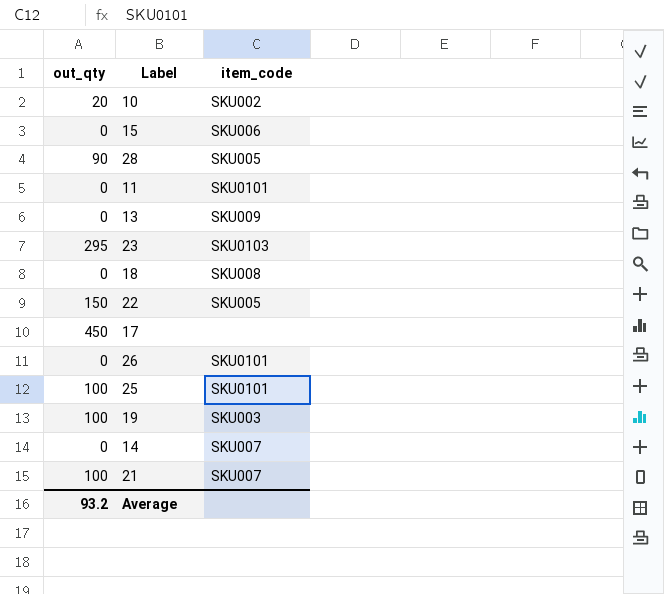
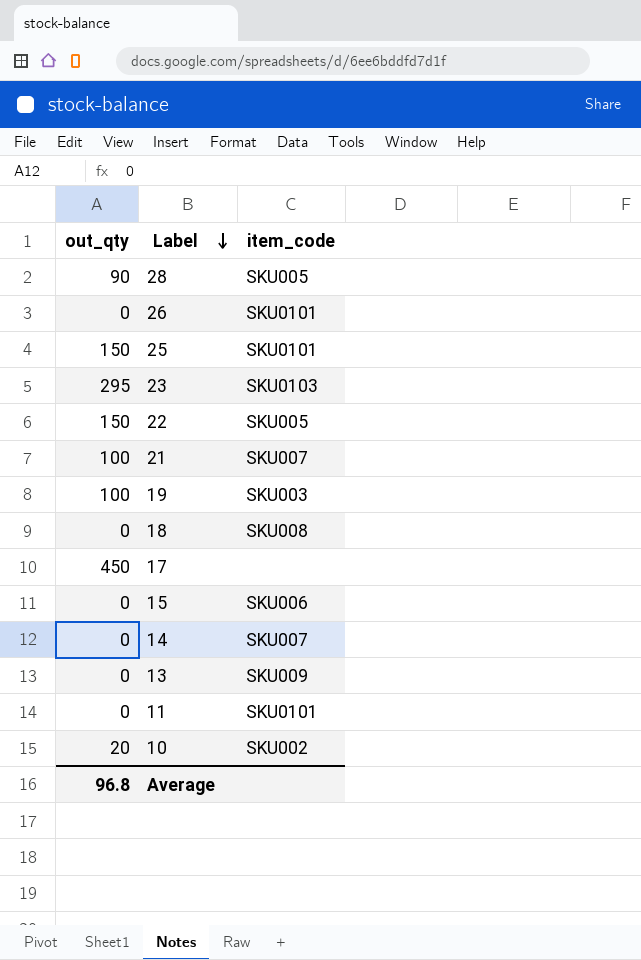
row order: none -> Label descending
25 | out_qty: 100 -> 150
Average | out_qty: 93.2 -> 96.8

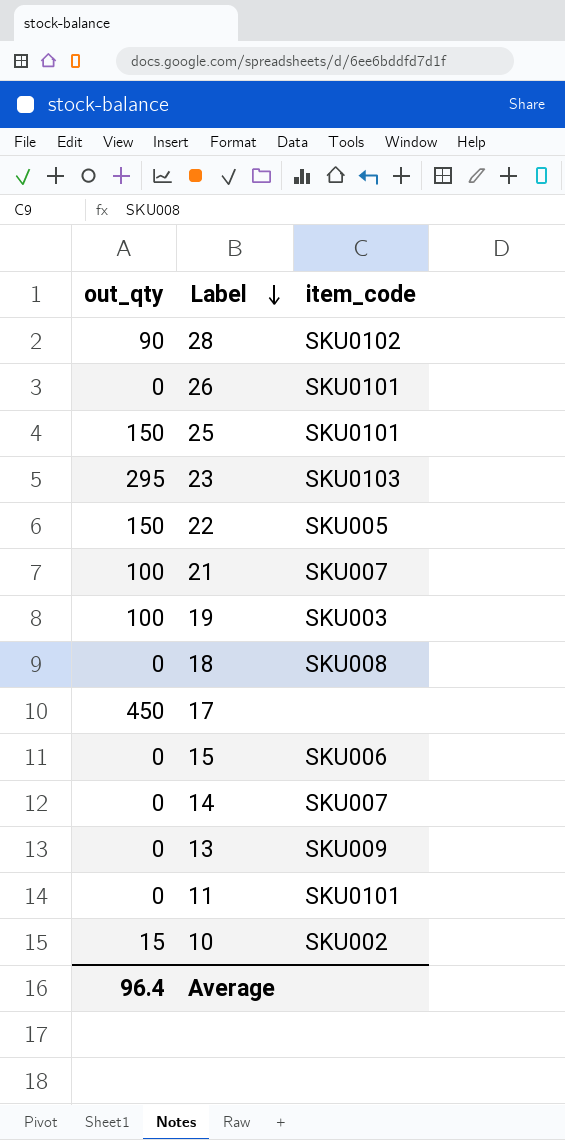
28 | item_code: SKU005 -> SKU0102
10 | out_qty: 20 -> 15
Average | out_qty: 96.8 -> 96.4

